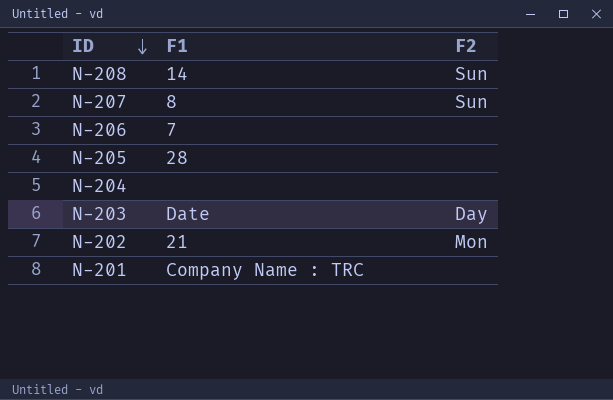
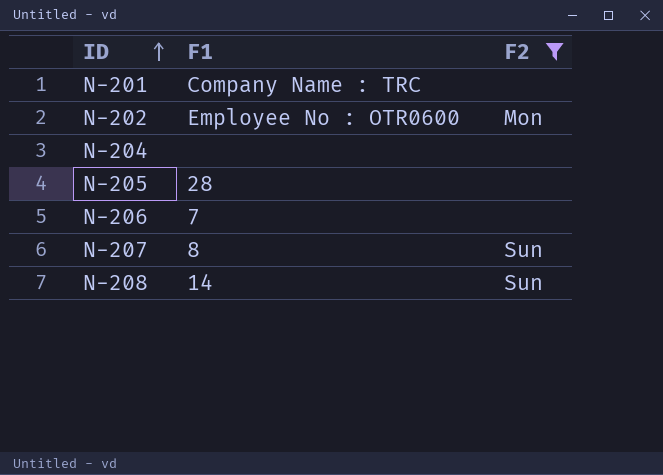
filter: none -> F2 != Day
row order: ID descending -> ID ascending
N-202 | F1: 21 -> Employee No : OTR0600

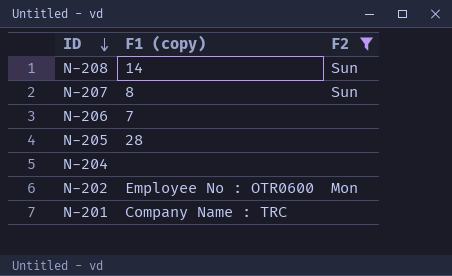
row order: ID ascending -> ID descending
column name: F1 -> F1 (copy)

